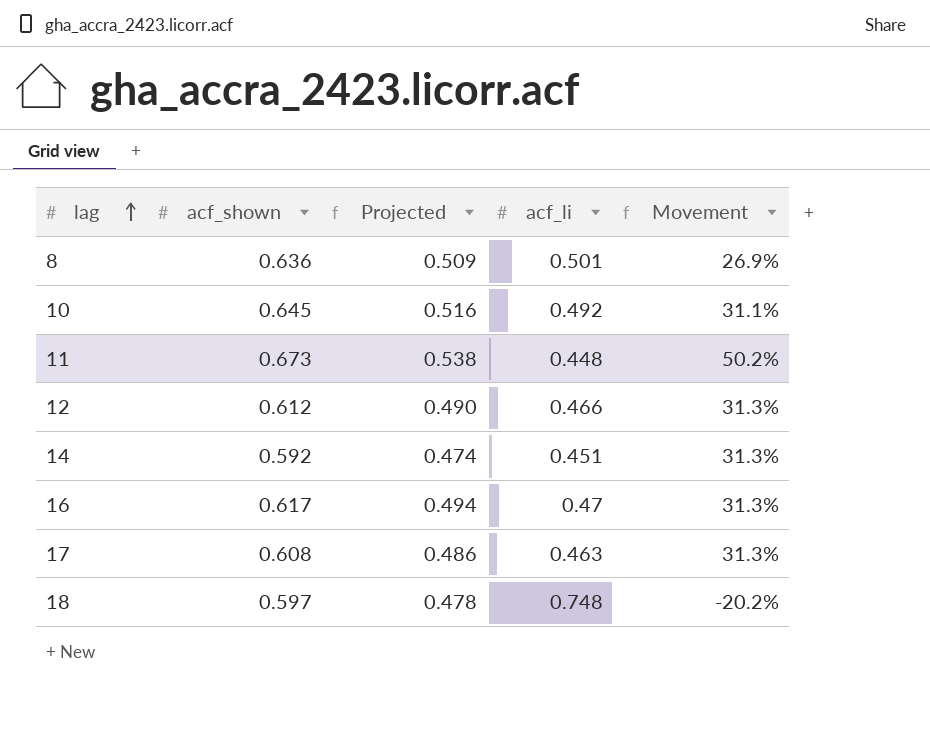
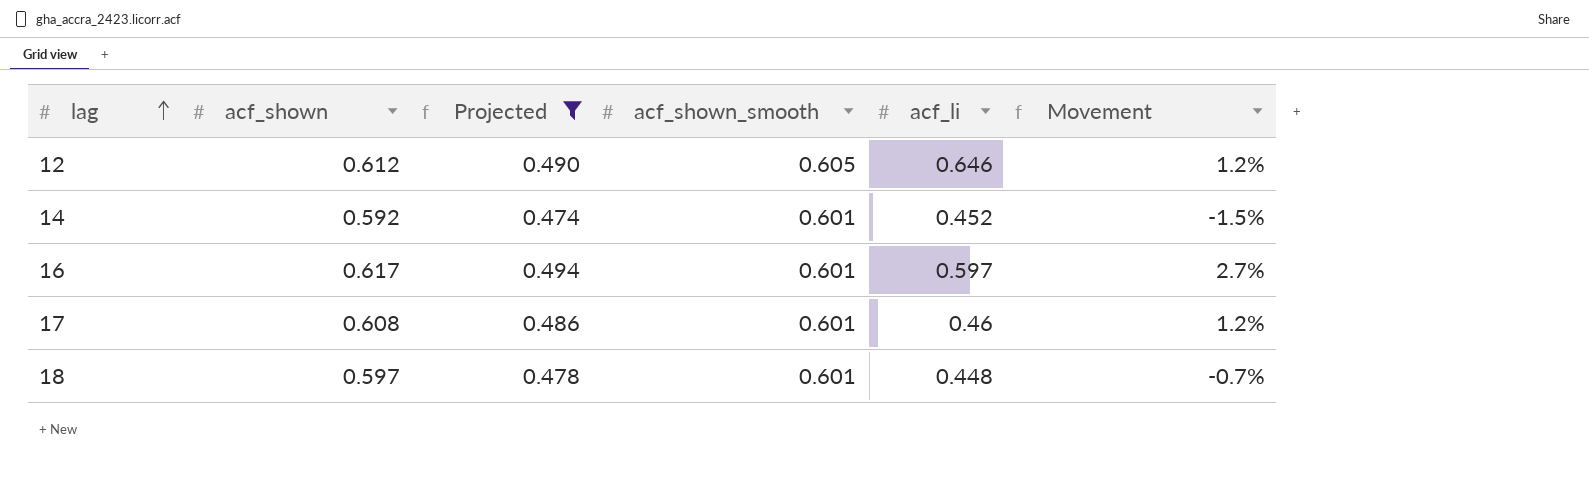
filter: none -> Projected <= 0.494
column acf_shown_smooth | position: none -> 4
column Movement | formula: ([acf_shown] - [acf_li]) / [acf_li] -> ([acf_shown] - [acf_shown_smooth]) / [acf_shown_smooth]
12 | acf_li: 0.466 -> 0.646
14 | acf_li: 0.451 -> 0.452
16 | acf_li: 0.47 -> 0.597
17 | acf_li: 0.463 -> 0.46
18 | acf_li: 0.748 -> 0.448

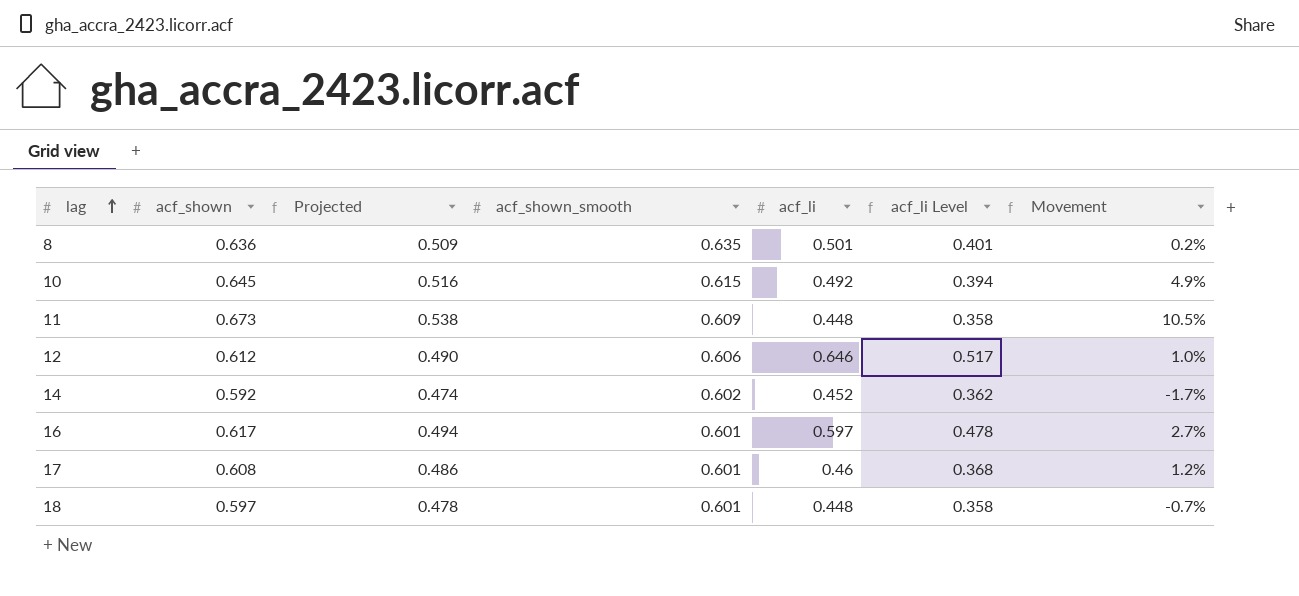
filter: Projected <= 0.494 -> none
column acf_li Level | formula: none -> [acf_li] * 0.8
12 | acf_shown_smooth: 0.605 -> 0.606
12 | Movement: 1.2% -> 1.0%
14 | acf_shown_smooth: 0.601 -> 0.602
14 | Movement: -1.5% -> -1.7%

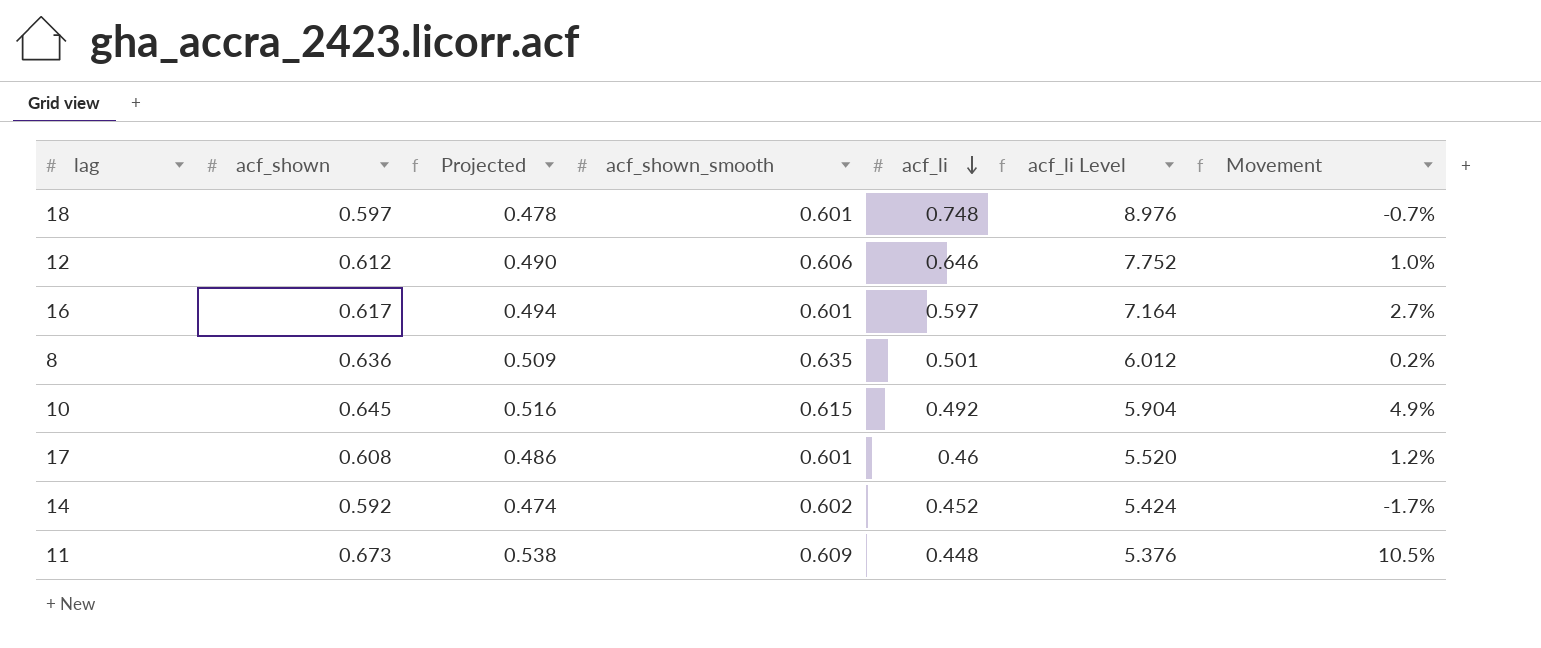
row order: lag ascending -> acf_li descending
column acf_li Level | formula: [acf_li] * 0.8 -> [acf_li] * 12
18 | acf_li: 0.448 -> 0.748

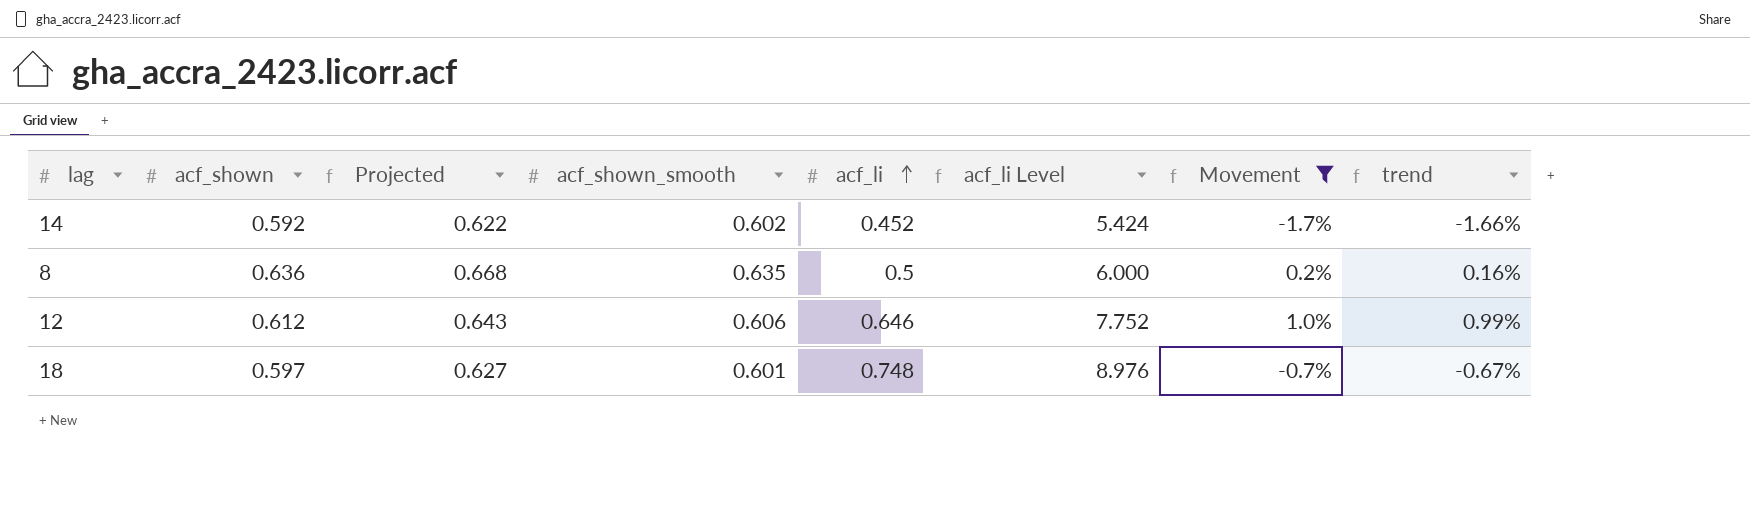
filter: none -> Movement <= 1.0%
row order: acf_li descending -> acf_li ascending
column Projected | formula: [acf_shown] * 0.8 -> [acf_shown] * 1.05
column trend | formula: none -> ([acf_shown] - [acf_shown_smooth]) / [acf_shown_smooth]
8 | acf_li: 0.501 -> 0.5
8 | acf_li Level: 6.012 -> 6.000

